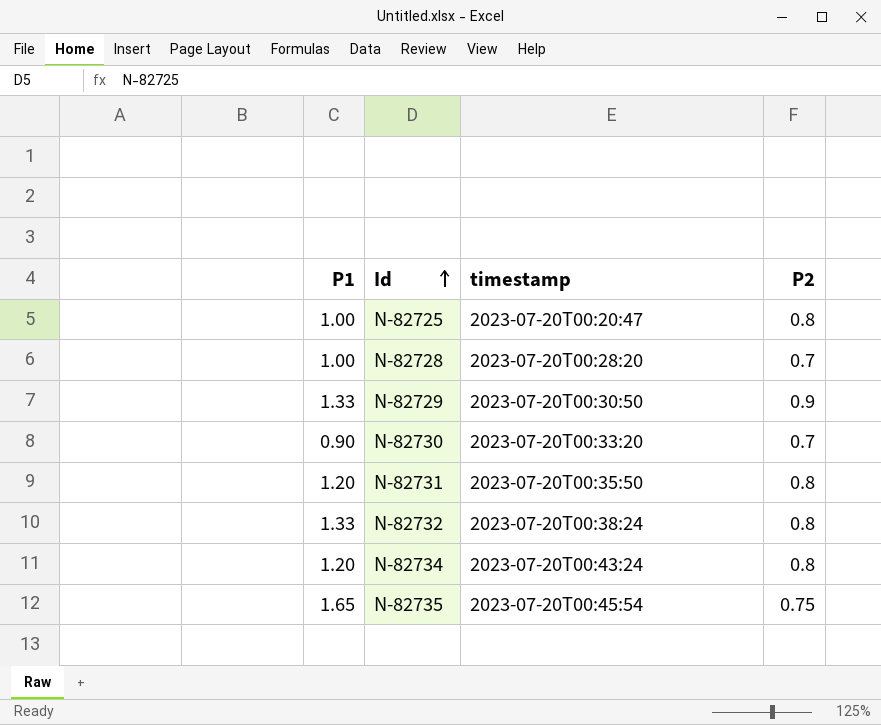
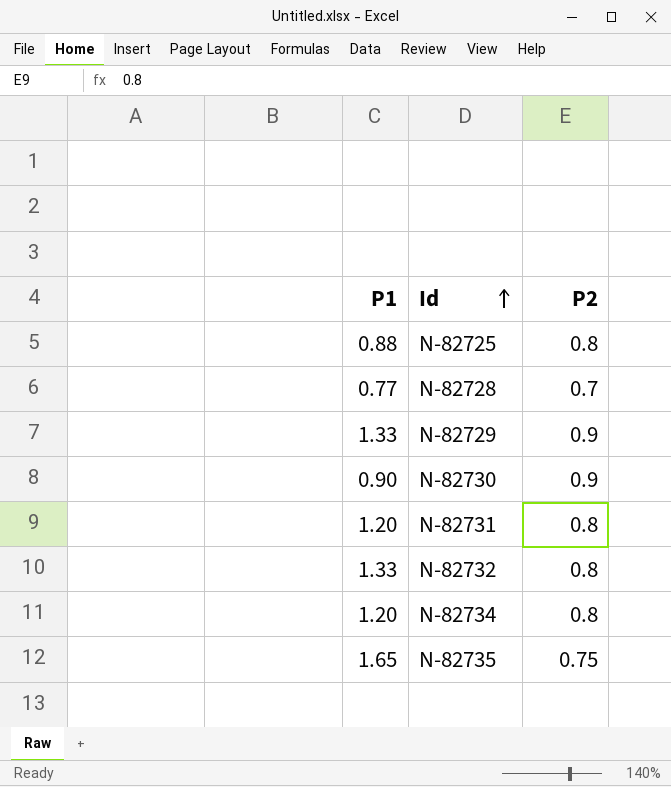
column timestamp | position: 3 -> none
N-82725 | P1: 1.00 -> 0.88
N-82728 | P1: 1.00 -> 0.77
N-82730 | P2: 0.7 -> 0.9

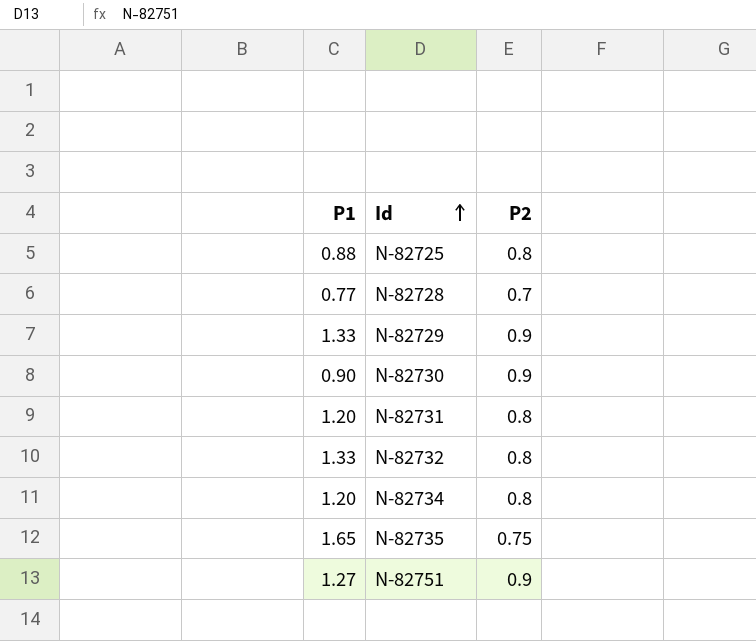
row N-82751: none -> 1.27 | 0.9

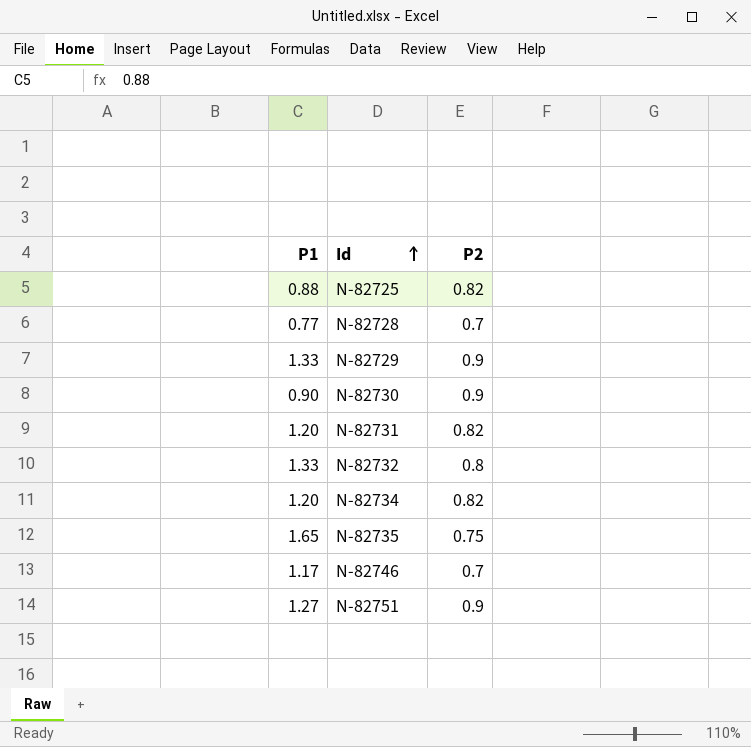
N-82725 | P2: 0.8 -> 0.82
N-82731 | P2: 0.8 -> 0.82
N-82734 | P2: 0.8 -> 0.82
row N-82746: none -> 1.17 | 0.7

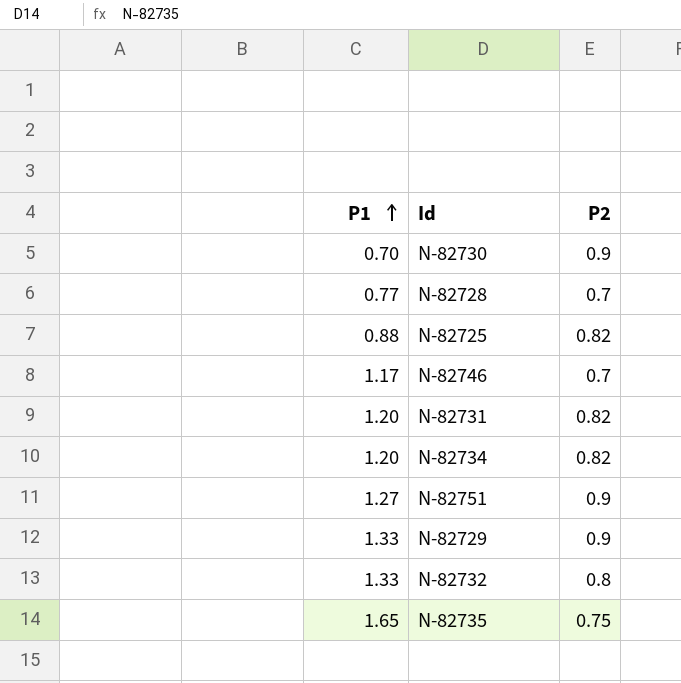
row order: Id ascending -> P1 ascending
N-82730 | P1: 0.90 -> 0.70

